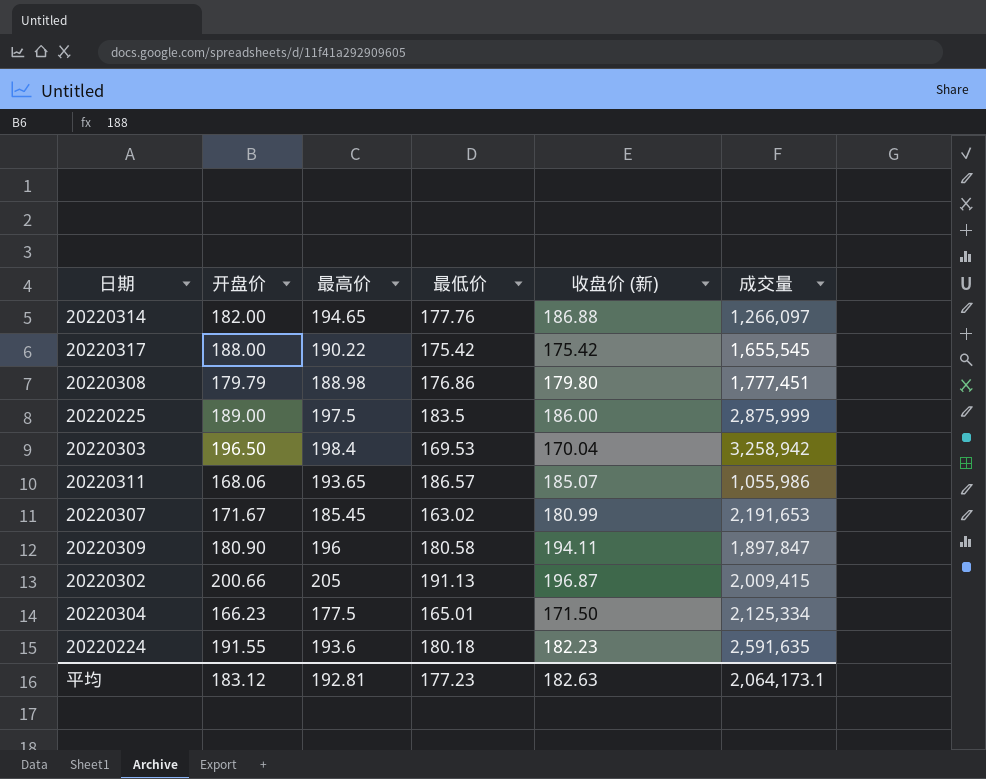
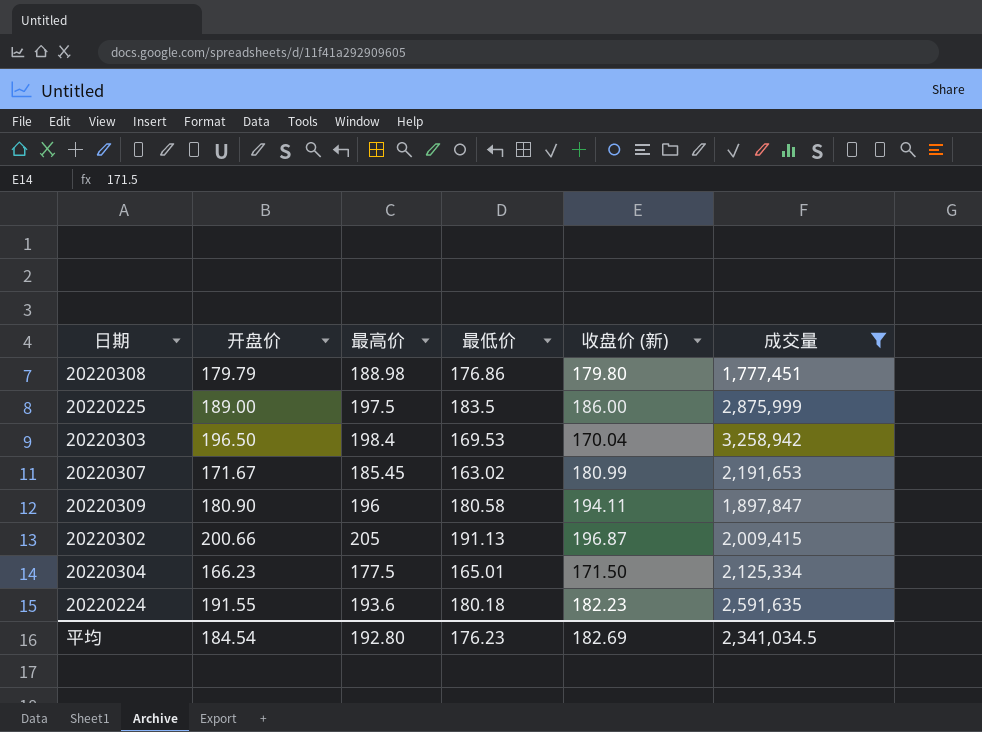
filter: none -> 成交量 >= 1,777,451
平均 | 开盘价: 183.12 -> 184.54
平均 | 最高价: 192.81 -> 192.80
平均 | 最低价: 177.23 -> 176.23
平均 | 收盘价 (新): 182.63 -> 182.69
平均 | 成交量: 2,064,173.1 -> 2,341,034.5

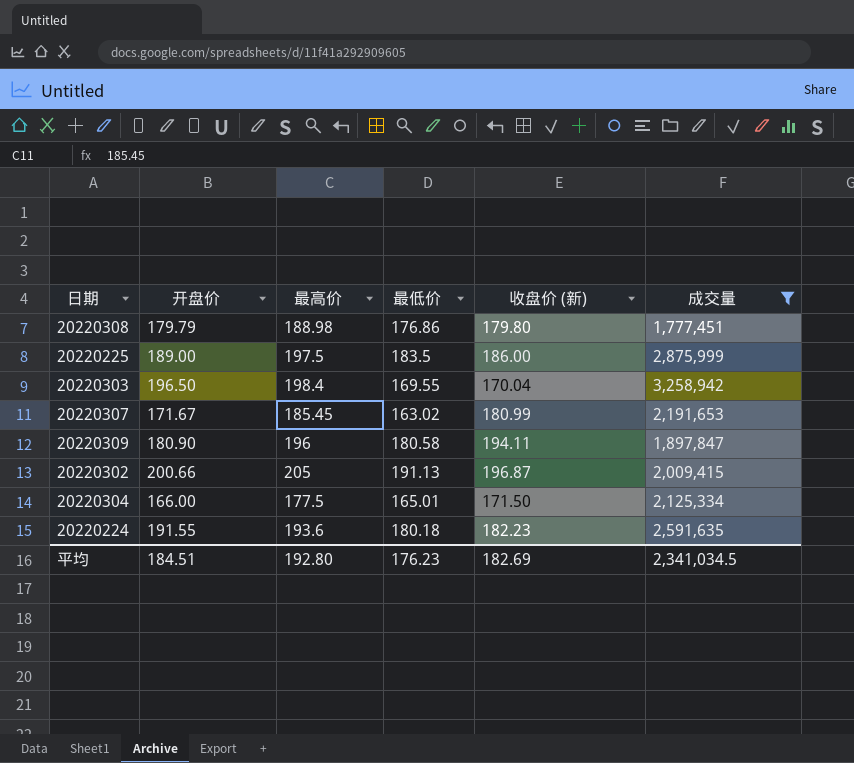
20220303 | 最低价: 169.53 -> 169.55
20220304 | 开盘价: 166.23 -> 166.00
平均 | 开盘价: 184.54 -> 184.51

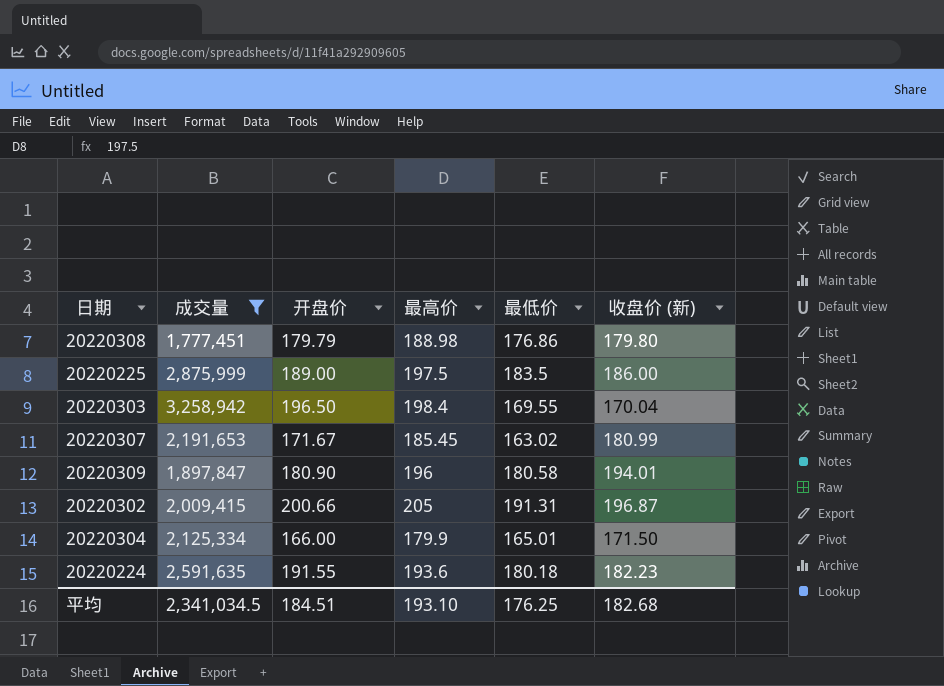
column 成交量 | position: 6 -> 2
20220309 | 收盘价 (新): 194.11 -> 194.01
20220302 | 最低价: 191.13 -> 191.31
20220304 | 最高价: 177.5 -> 179.9
平均 | 最高价: 192.80 -> 193.10
平均 | 最低价: 176.23 -> 176.25
平均 | 收盘价 (新): 182.69 -> 182.68

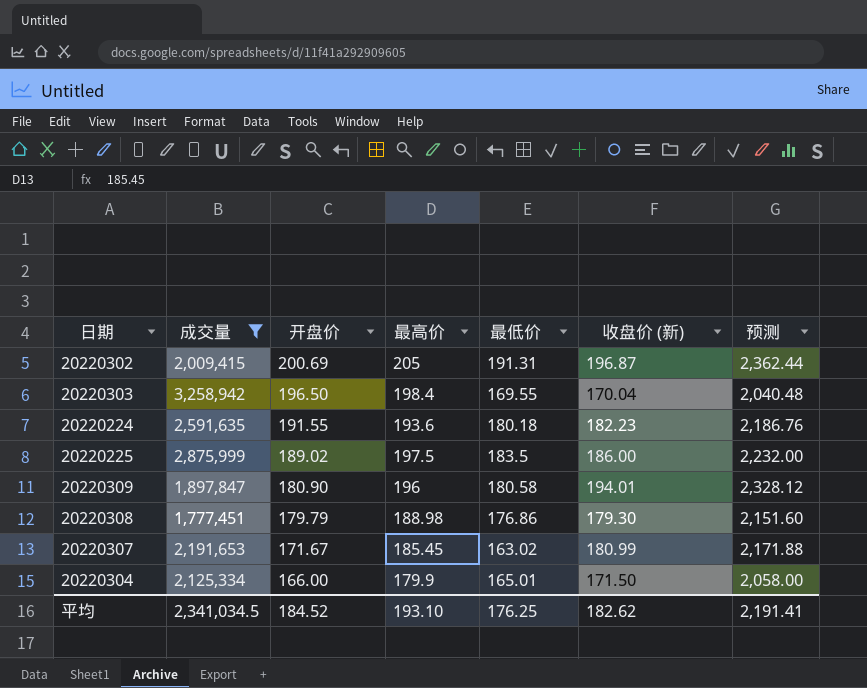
row order: none -> 开盘价 descending
column 预测 | formula: none -> [收盘价 (新)] * 12
20220302 | 开盘价: 200.66 -> 200.69
20220225 | 开盘价: 189.00 -> 189.02
20220308 | 收盘价 (新): 179.80 -> 179.30
平均 | 开盘价: 184.51 -> 184.52
平均 | 收盘价 (新): 182.68 -> 182.62

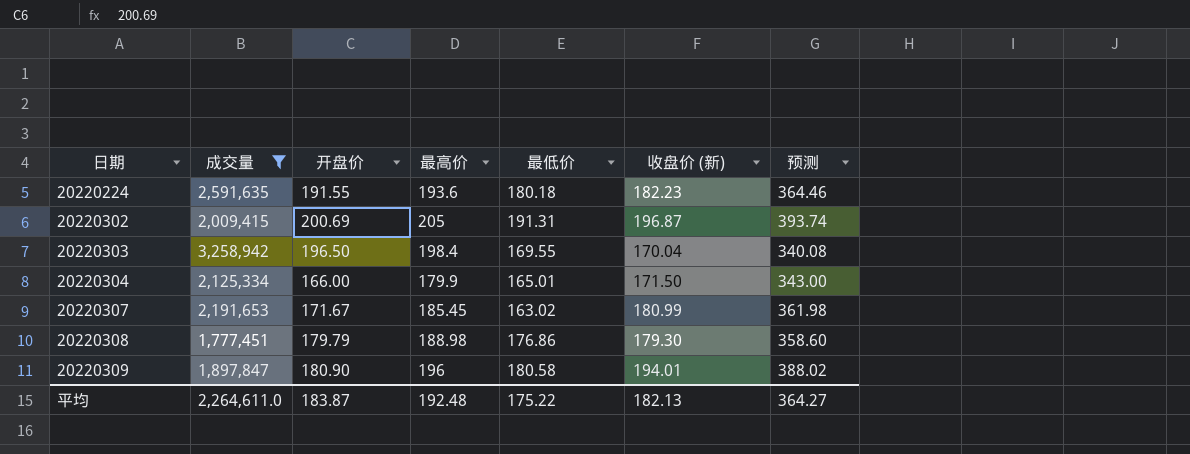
row order: 开盘价 descending -> 日期 ascending
column 预测 | formula: [收盘价 (新)] * 12 -> [收盘价 (新)] * 2
row 20220225: 2,875,999 | 189.02 | 197.5 | 183.5 | 186.00 | 2,232.00 -> none
平均 | 成交量: 2,341,034.5 -> 2,264,611.0
平均 | 开盘价: 184.52 -> 183.87
平均 | 最高价: 193.10 -> 192.48
平均 | 最低价: 176.25 -> 175.22
平均 | 收盘价 (新): 182.62 -> 182.13
平均 | 预测: 2,191.41 -> 364.27

